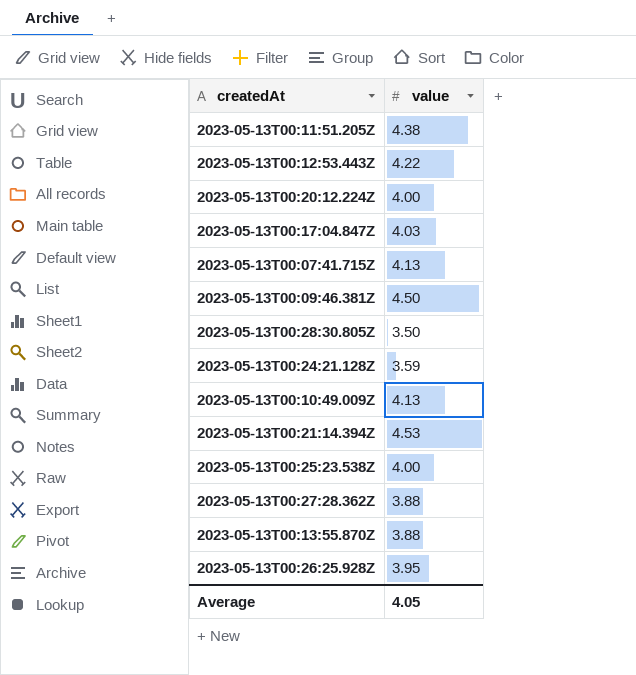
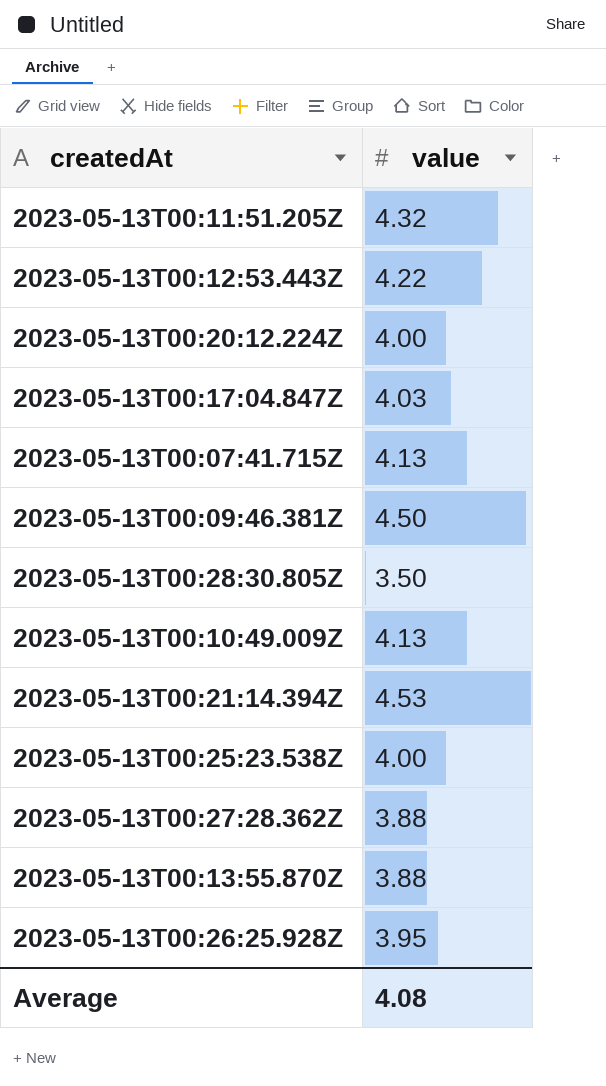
row 2023-05-13T00:24:21.128Z: 3.59 -> none
2023-05-13T00:11:51.205Z | value: 4.38 -> 4.32
Average | value: 4.05 -> 4.08

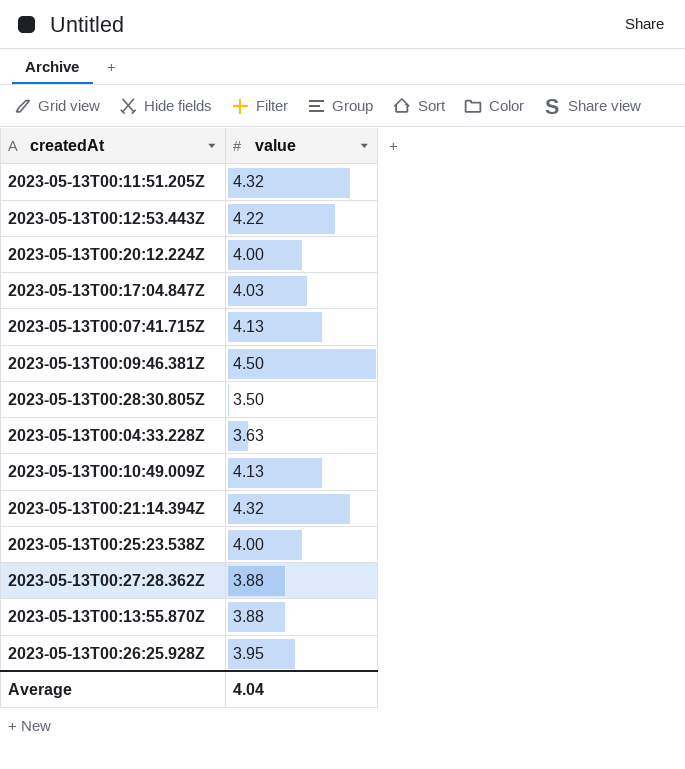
row 2023-05-13T00:04:33.228Z: none -> 3.63
2023-05-13T00:21:14.394Z | value: 4.53 -> 4.32
Average | value: 4.08 -> 4.04

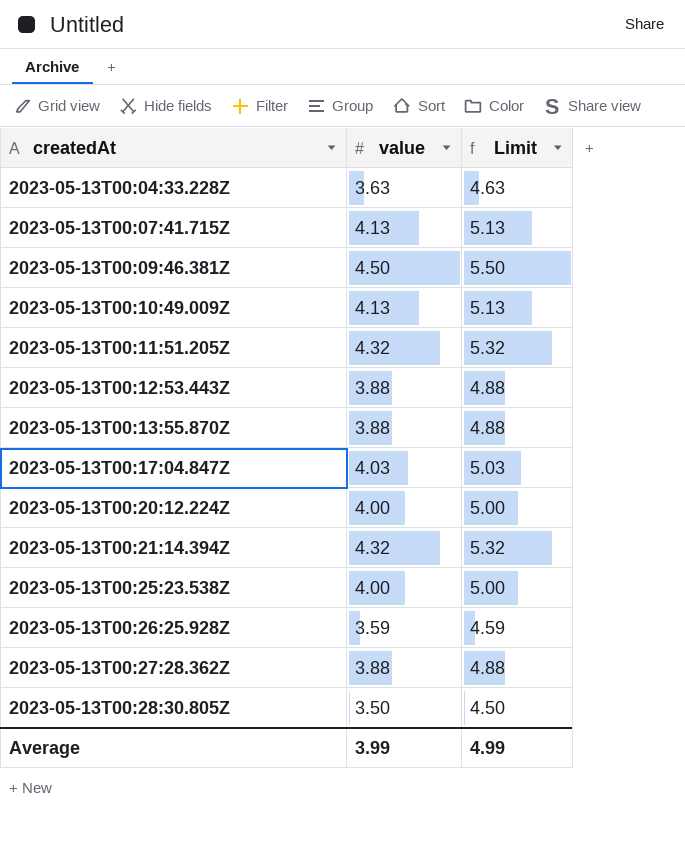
row order: none -> createdAt ascending
column Limit | formula: none -> [value] + 1
2023-05-13T00:12:53.443Z | value: 4.22 -> 3.88
2023-05-13T00:26:25.928Z | value: 3.95 -> 3.59
Average | value: 4.04 -> 3.99

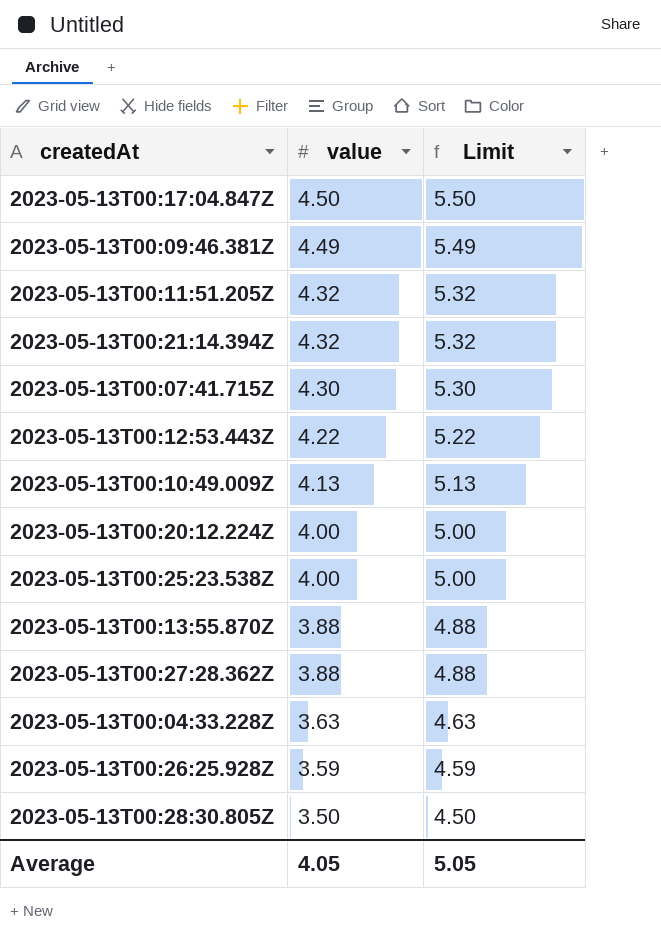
row order: createdAt ascending -> value descending
2023-05-13T00:17:04.847Z | value: 4.03 -> 4.50
2023-05-13T00:17:04.847Z | Limit: 5.03 -> 5.50
2023-05-13T00:09:46.381Z | value: 4.50 -> 4.49
2023-05-13T00:09:46.381Z | Limit: 5.50 -> 5.49
2023-05-13T00:07:41.715Z | value: 4.13 -> 4.30
2023-05-13T00:07:41.715Z | Limit: 5.13 -> 5.30
2023-05-13T00:12:53.443Z | value: 3.88 -> 4.22
2023-05-13T00:12:53.443Z | Limit: 4.88 -> 5.22
Average | value: 3.99 -> 4.05
Average | Limit: 4.99 -> 5.05

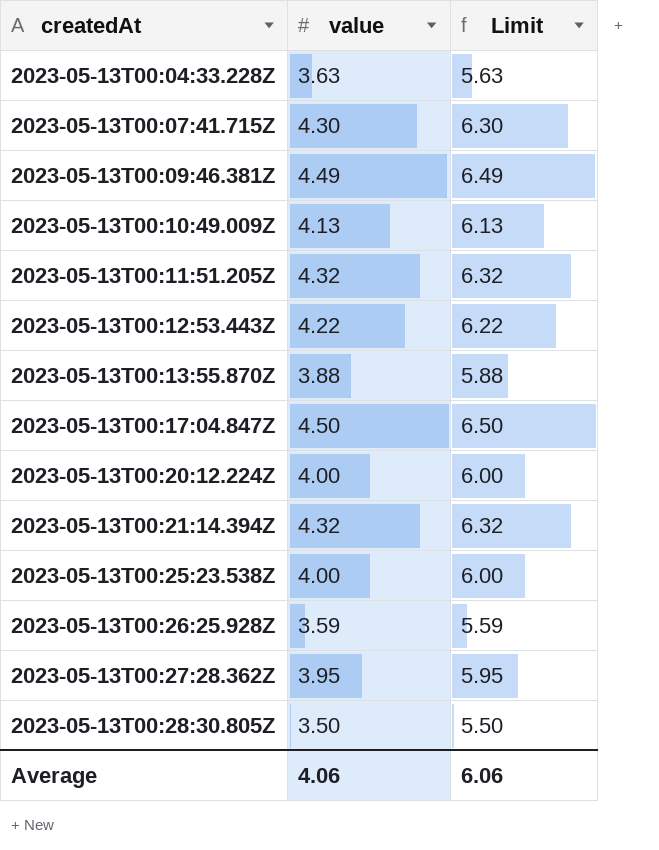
row order: value descending -> createdAt ascending
column Limit | formula: [value] + 1 -> [value] + 2
2023-05-13T00:27:28.362Z | value: 3.88 -> 3.95
Average | value: 4.05 -> 4.06
Average | Limit: 5.05 -> 6.06

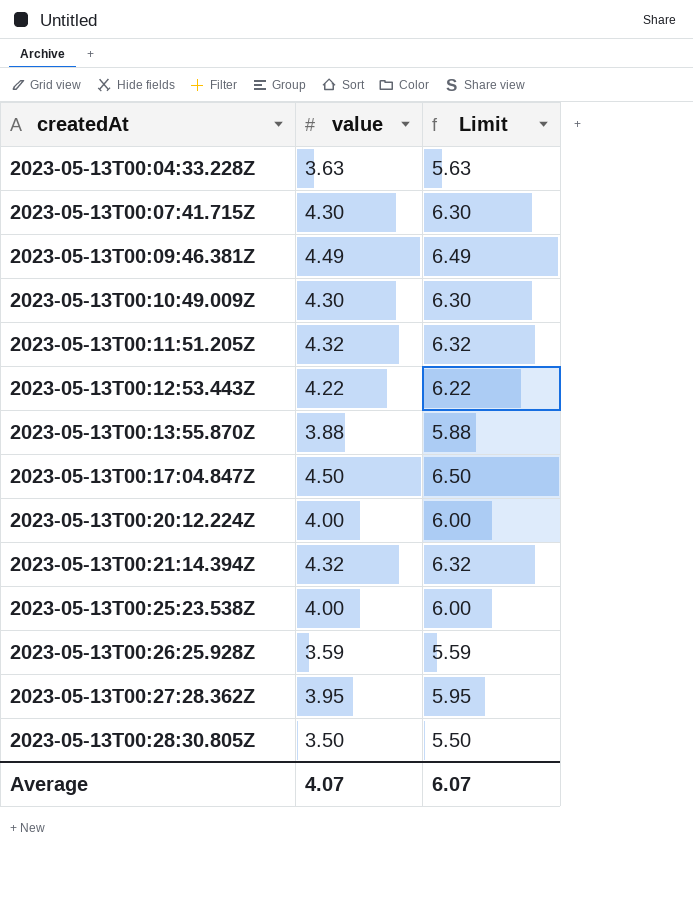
2023-05-13T00:10:49.009Z | value: 4.13 -> 4.30
2023-05-13T00:10:49.009Z | Limit: 6.13 -> 6.30
Average | value: 4.06 -> 4.07
Average | Limit: 6.06 -> 6.07

